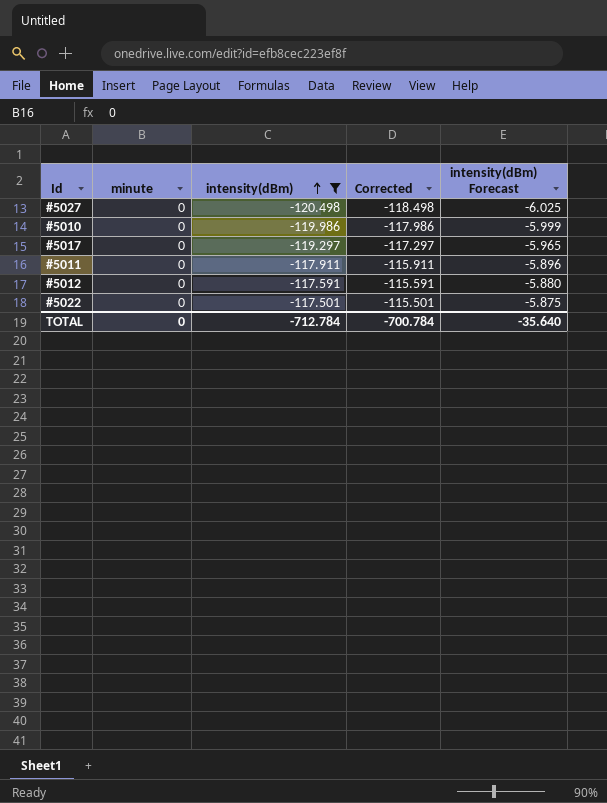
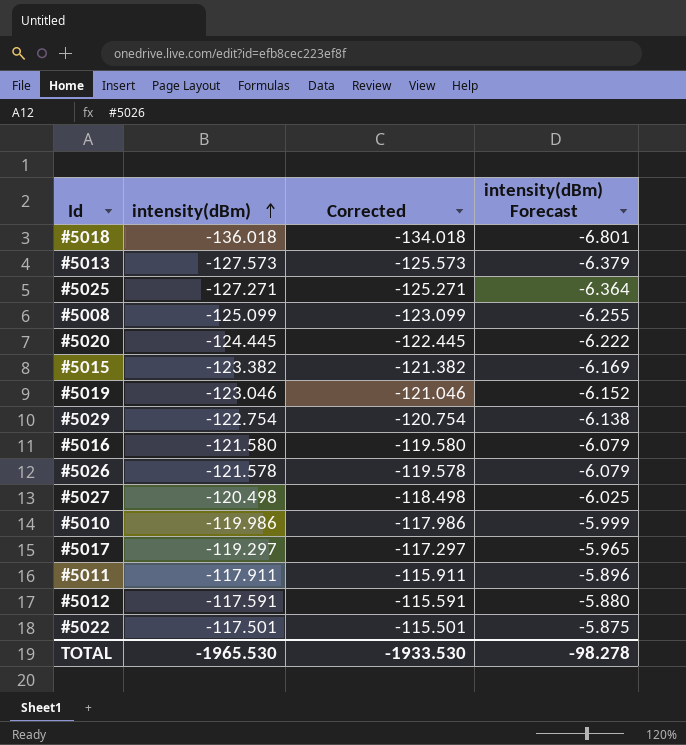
filter: intensity(dBm) >= -120.498 -> none
column minute | position: 2 -> none
TOTAL | intensity(dBm): -712.784 -> -1965.530
TOTAL | Corrected: -700.784 -> -1933.530
TOTAL | intensity(dBm) Forecast: -35.640 -> -98.278

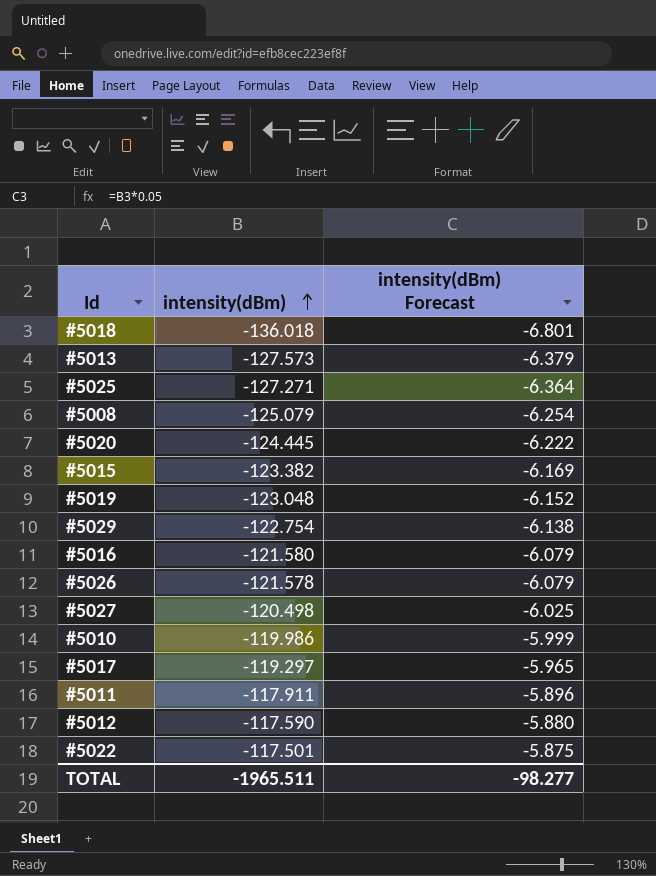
column Corrected | formula: [intensity(dBm)] + 2 -> none
#5008 | intensity(dBm): -125.099 -> -125.079
#5008 | intensity(dBm) Forecast: -6.255 -> -6.254
#5019 | intensity(dBm): -123.046 -> -123.048
#5012 | intensity(dBm): -117.591 -> -117.590
TOTAL | intensity(dBm): -1965.530 -> -1965.511
TOTAL | intensity(dBm) Forecast: -98.278 -> -98.277

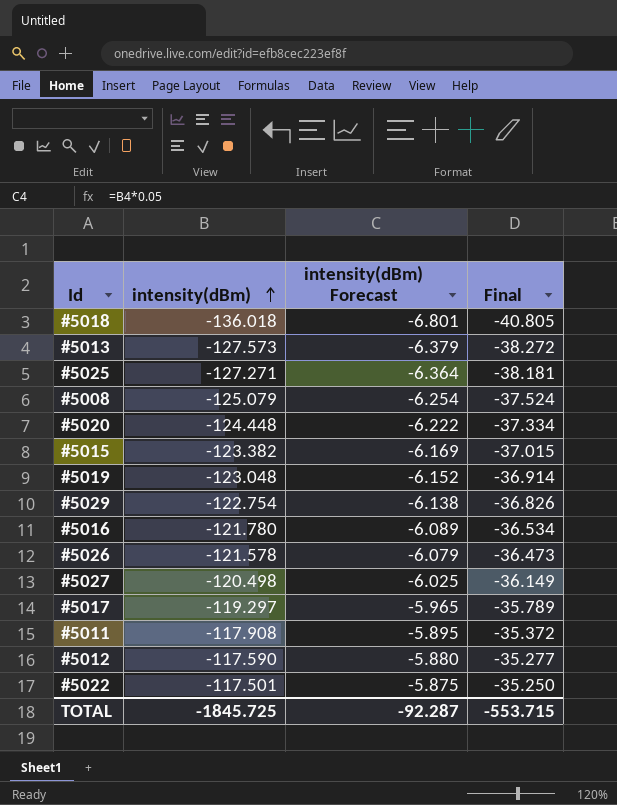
column Final | formula: none -> [intensity(dBm)] * 0.3
row #5010: -119.986 | -5.999 -> none
#5020 | intensity(dBm): -124.445 -> -124.448
#5016 | intensity(dBm): -121.580 -> -121.780
#5016 | intensity(dBm) Forecast: -6.079 -> -6.089
#5011 | intensity(dBm): -117.911 -> -117.908
#5011 | intensity(dBm) Forecast: -5.896 -> -5.895
TOTAL | intensity(dBm): -1965.511 -> -1845.725
TOTAL | intensity(dBm) Forecast: -98.277 -> -92.287

